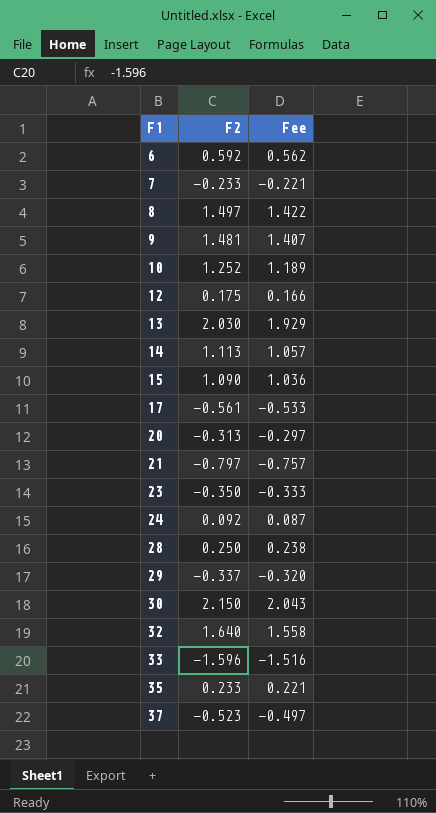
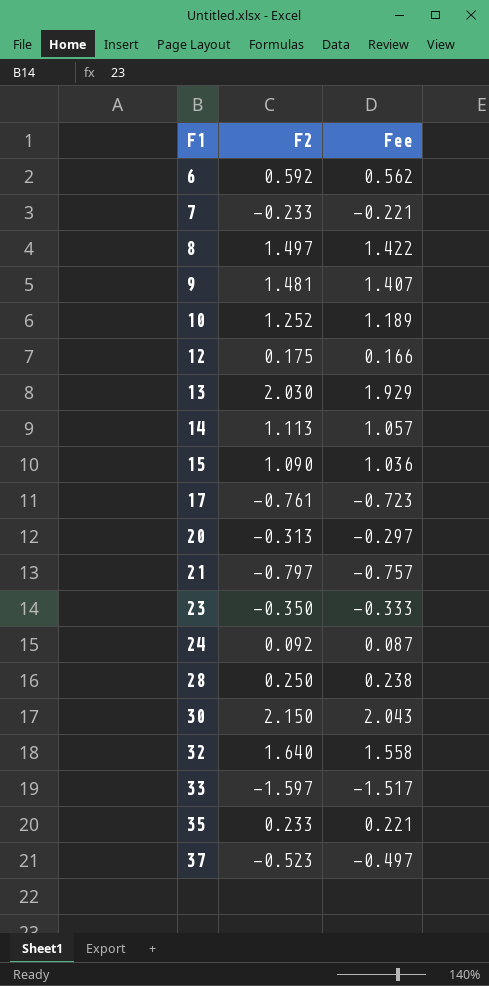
row 29: -0.337 | -0.320 -> none
17 | F2: -0.561 -> -0.761
17 | Fee: -0.533 -> -0.723
33 | F2: -1.596 -> -1.597
33 | Fee: -1.516 -> -1.517

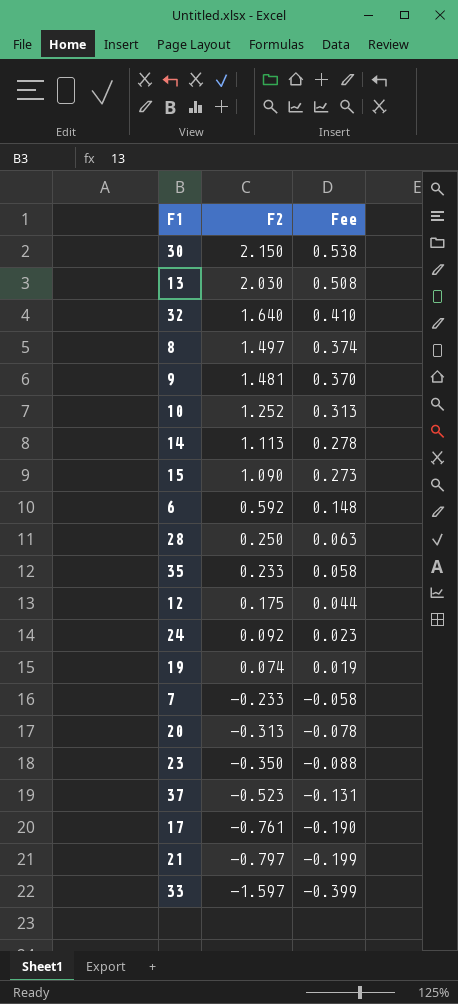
row order: F1 ascending -> F2 descending
column Fee | formula: [F2] * 0.95 -> [F2] * 0.25
row 19: none -> 0.074 | 0.019

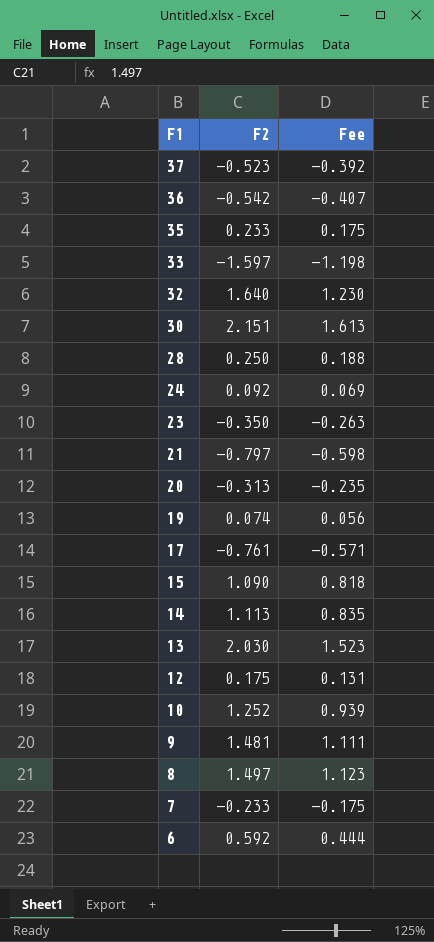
row order: F2 descending -> F1 descending
column Fee | formula: [F2] * 0.25 -> [F2] * 0.75
row 36: none -> -0.542 | -0.407
30 | F2: 2.150 -> 2.151

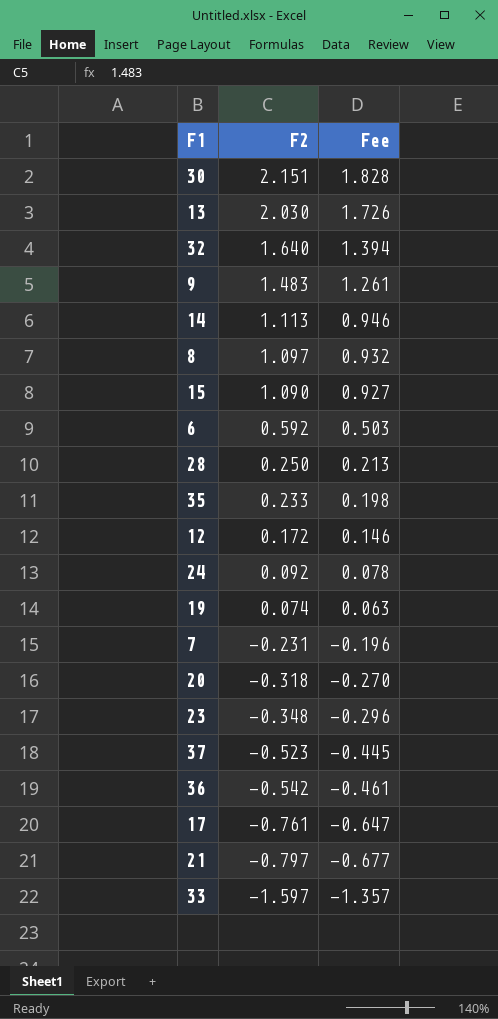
row order: F1 descending -> F2 descending
column Fee | formula: [F2] * 0.75 -> [F2] * 0.85
row 10: 1.252 | 0.939 -> none
9 | F2: 1.481 -> 1.483
8 | F2: 1.497 -> 1.097
12 | F2: 0.175 -> 0.172
7 | F2: -0.233 -> -0.231
20 | F2: -0.313 -> -0.318
23 | F2: -0.350 -> -0.348

